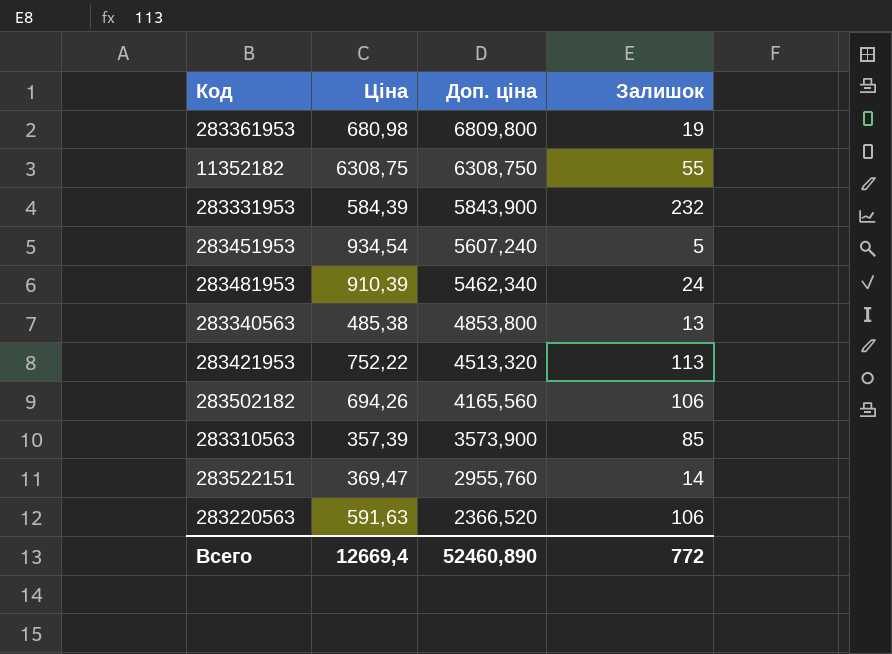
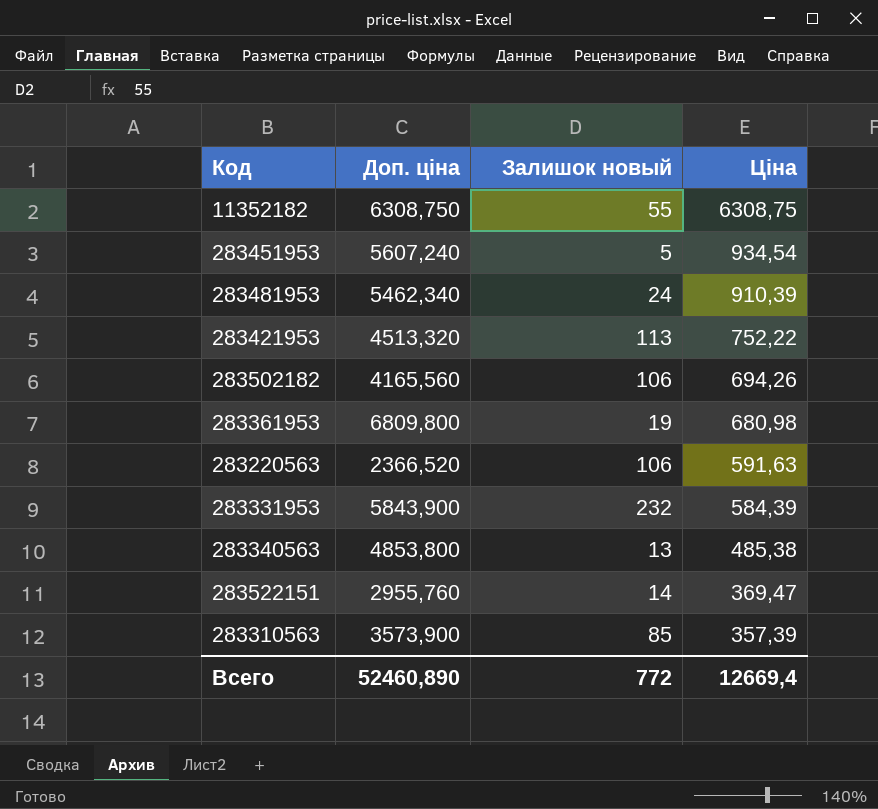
row order: Доп. ціна descending -> Ціна descending
column name: Залишок -> Залишок новый
column Ціна | position: 2 -> 4

